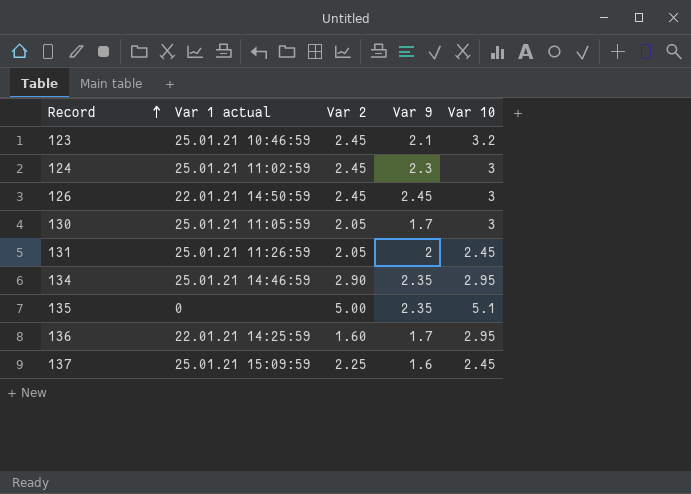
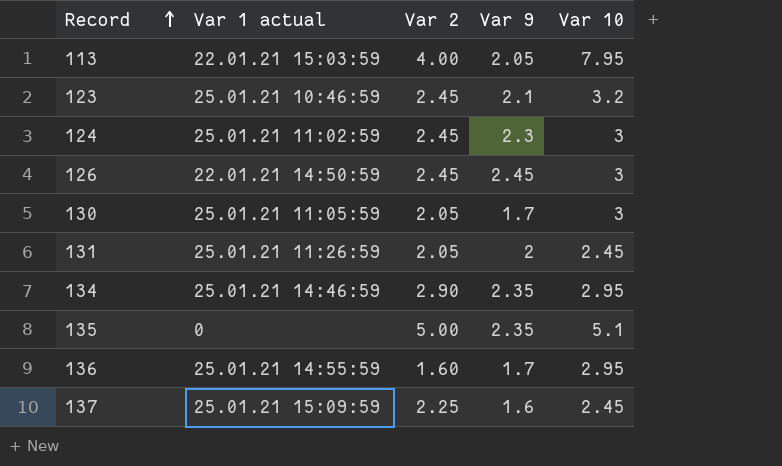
row 113: none -> 22.01.21 15:03:59 | 4.00 | 2.05 | 7.95
136 | Var 1 actual: 22.01.21 14:25:59 -> 25.01.21 14:55:59

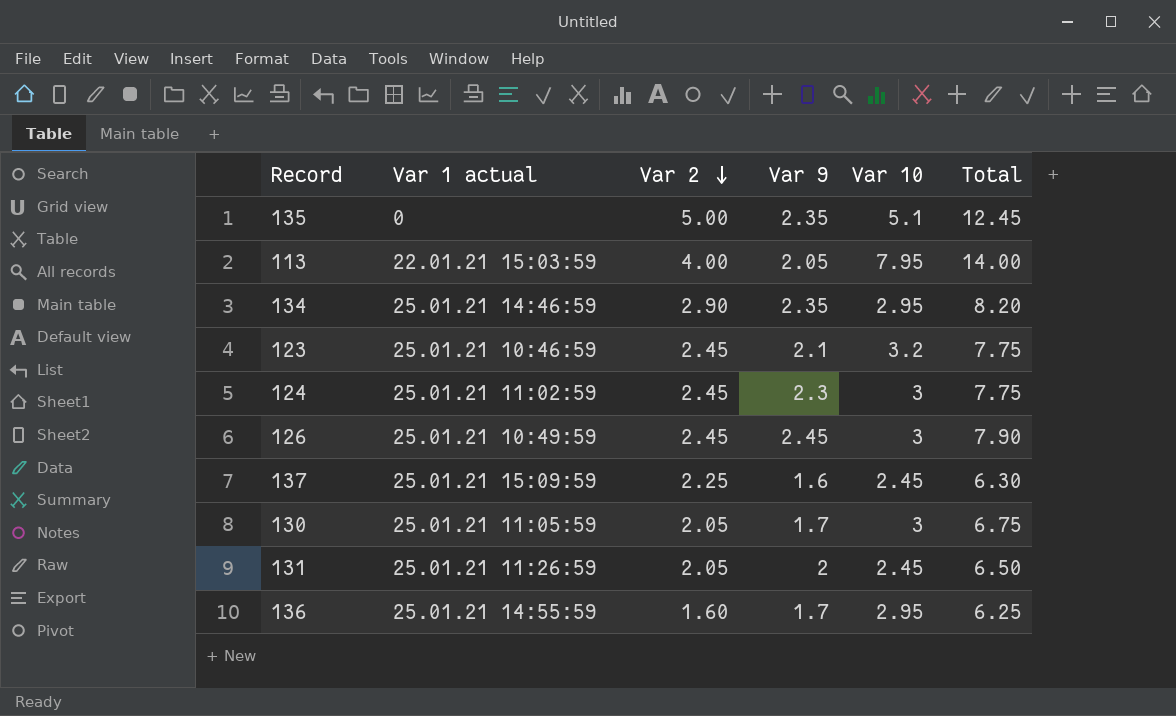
row order: Record ascending -> Var 2 descending
column Total | formula: none -> [Var 2] + [Var 9] + [Var 10]
126 | Var 1 actual: 22.01.21 14:50:59 -> 25.01.21 10:49:59

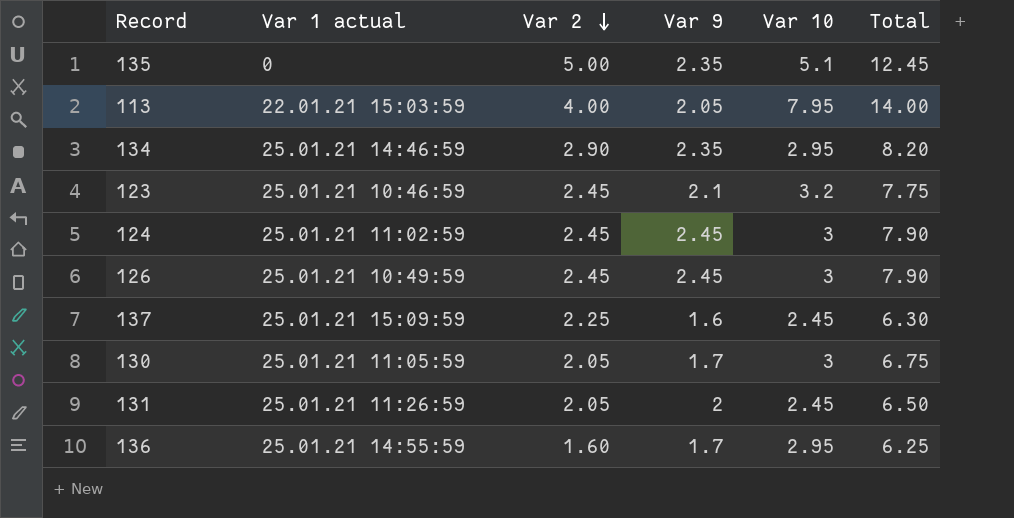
124 | Var 9: 2.3 -> 2.45
124 | Total: 7.75 -> 7.90

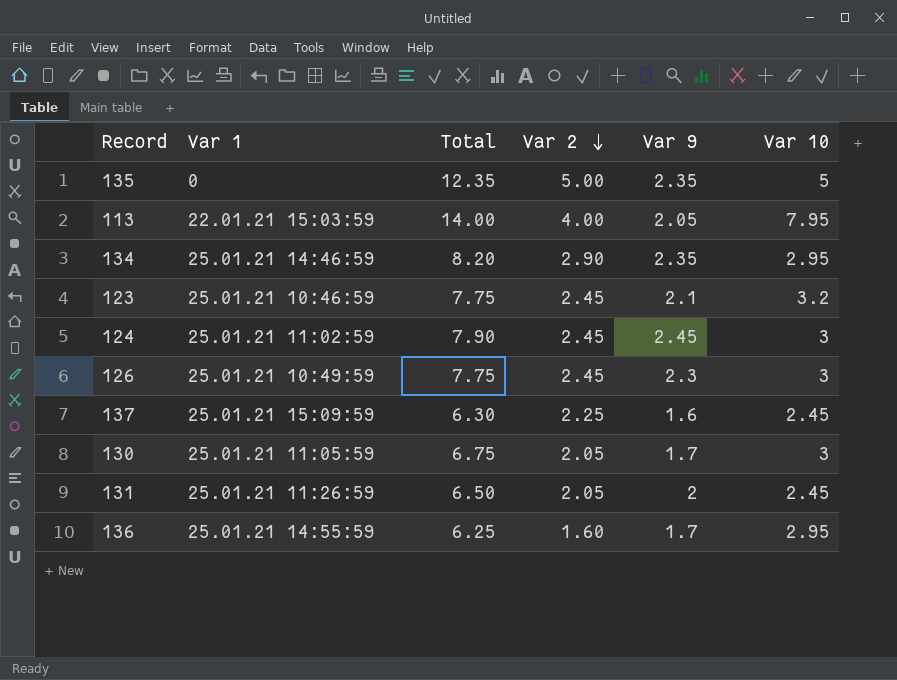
column name: Var 1 actual -> Var 1
column Total | position: 6 -> 3
135 | Total: 12.45 -> 12.35
135 | Var 10: 5.1 -> 5
126 | Total: 7.90 -> 7.75
126 | Var 9: 2.45 -> 2.3

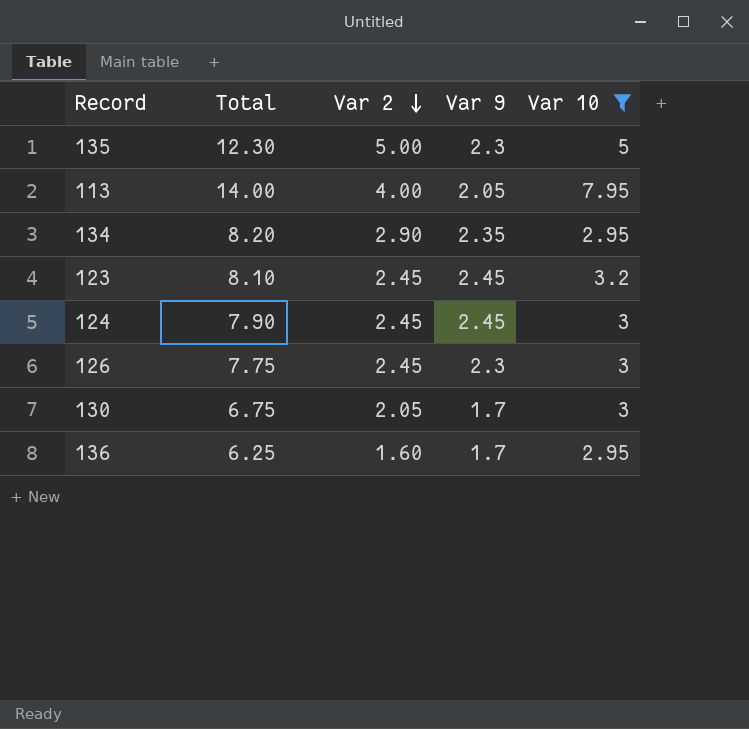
filter: none -> Var 10 != 2.45
column Var 1 | position: 2 -> none
135 | Total: 12.35 -> 12.30
135 | Var 9: 2.35 -> 2.3
123 | Total: 7.75 -> 8.10
123 | Var 9: 2.1 -> 2.45

